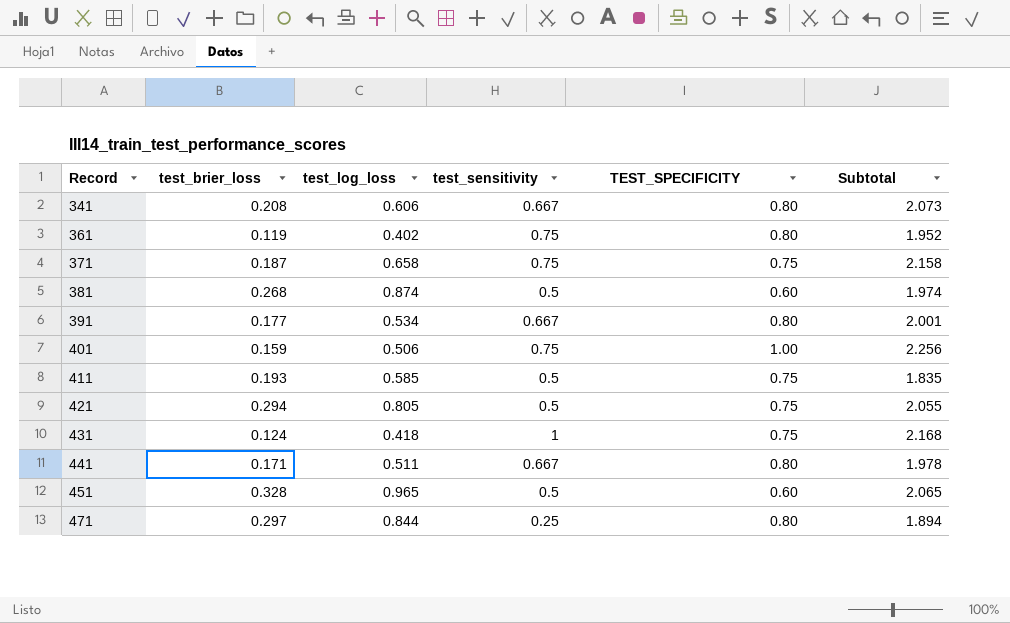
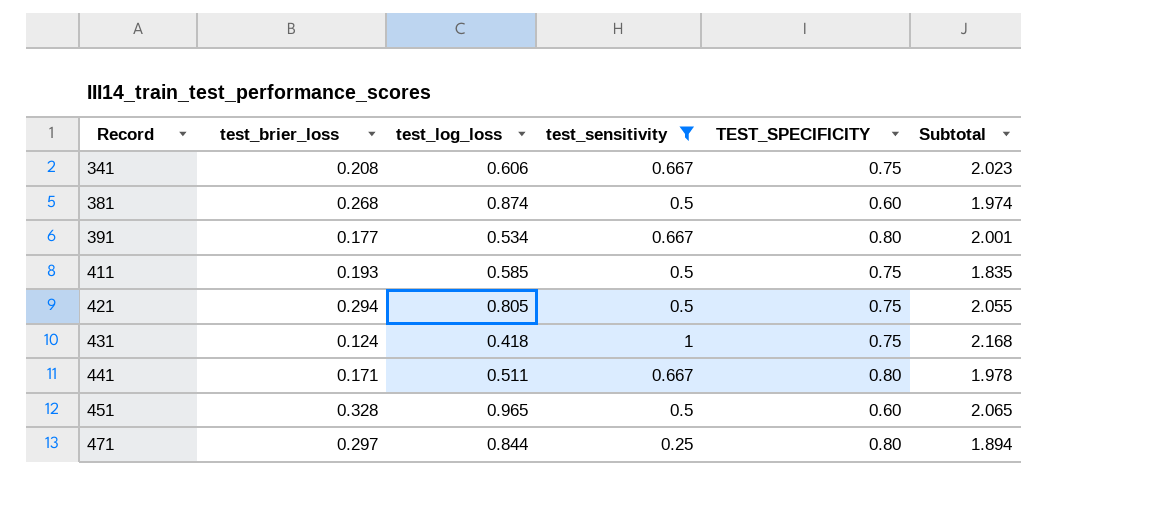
filter: none -> test_sensitivity != 0.75
341 | TEST_SPECIFICITY: 0.80 -> 0.75
341 | Subtotal: 2.073 -> 2.023

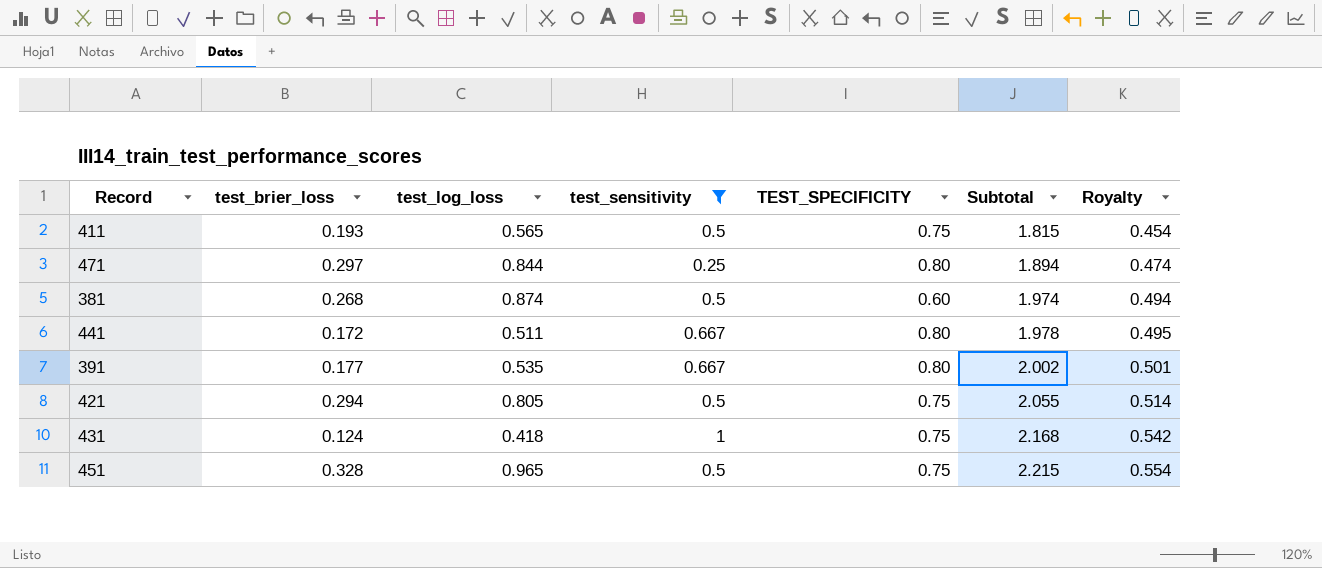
row order: Record ascending -> Subtotal ascending
column Royalty | formula: none -> [Subtotal] * 0.25
row 341: 0.208 | 0.606 | 0.667 | 0.75 | 2.023 -> none
411 | test_log_loss: 0.585 -> 0.565
411 | Subtotal: 1.835 -> 1.815
441 | test_brier_loss: 0.171 -> 0.172
391 | test_log_loss: 0.534 -> 0.535
391 | Subtotal: 2.001 -> 2.002
451 | TEST_SPECIFICITY: 0.60 -> 0.75
451 | Subtotal: 2.065 -> 2.215

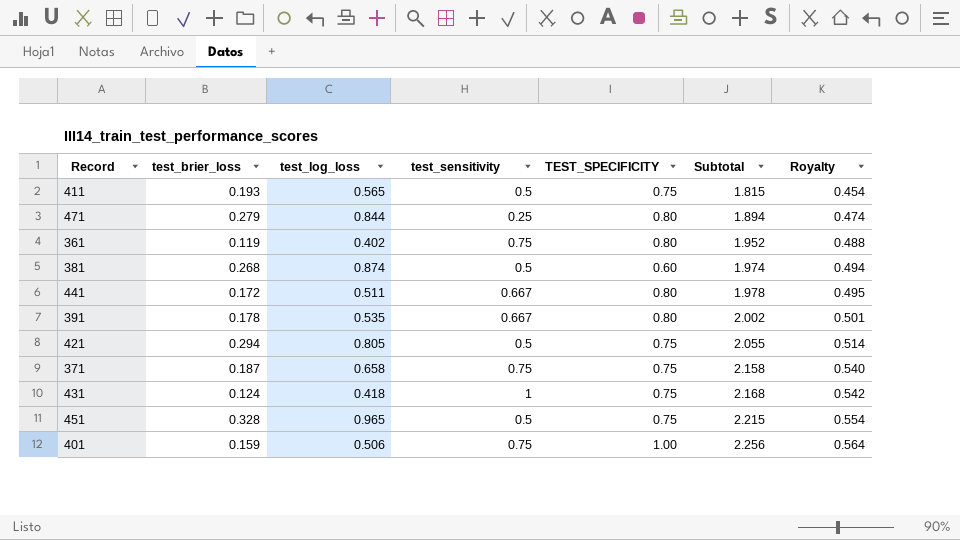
filter: test_sensitivity != 0.75 -> none
471 | test_brier_loss: 0.297 -> 0.279
391 | test_brier_loss: 0.177 -> 0.178

